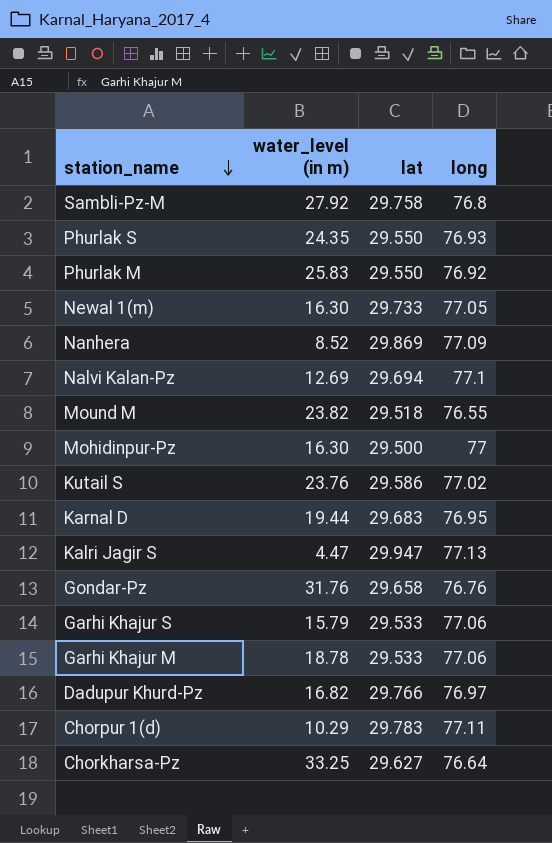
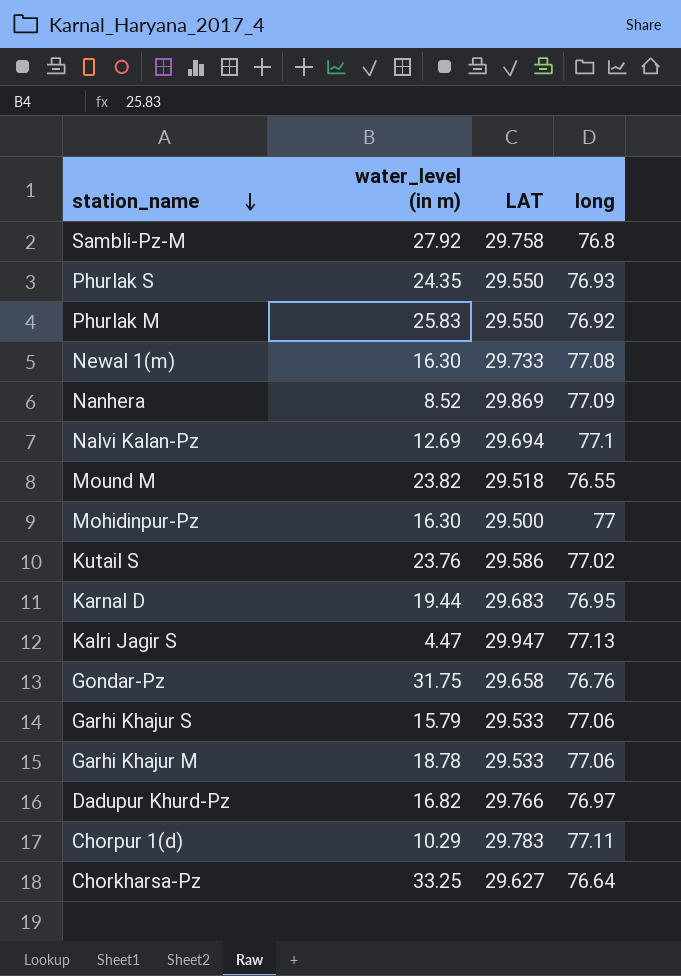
column name: lat -> LAT
Newal 1(m) | long: 77.05 -> 77.08
Gondar-Pz | water_level (in m): 31.76 -> 31.75

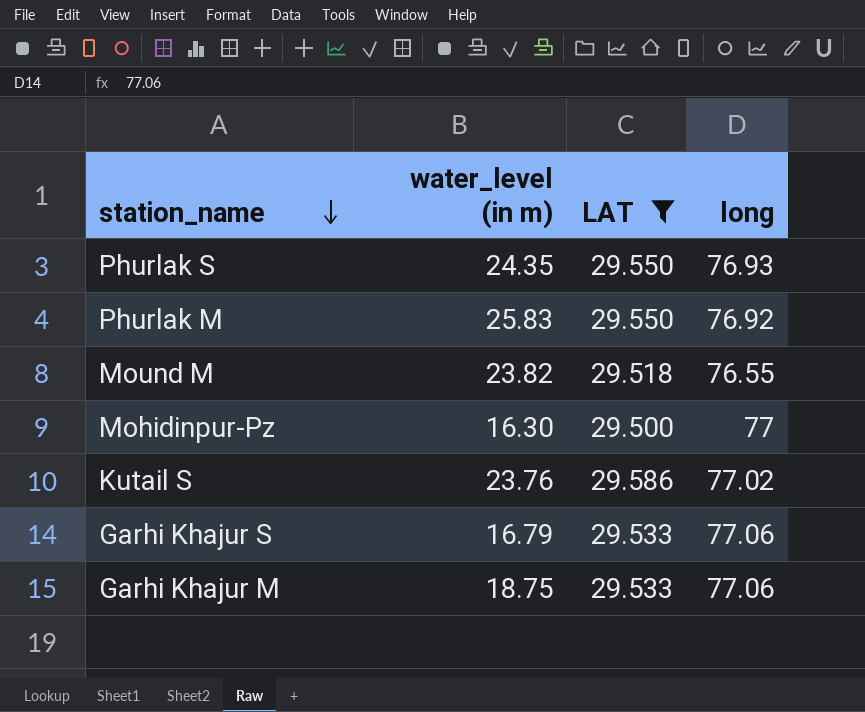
filter: none -> LAT <= 29.586
Garhi Khajur S | water_level (in m): 15.79 -> 16.79
Garhi Khajur M | water_level (in m): 18.78 -> 18.75

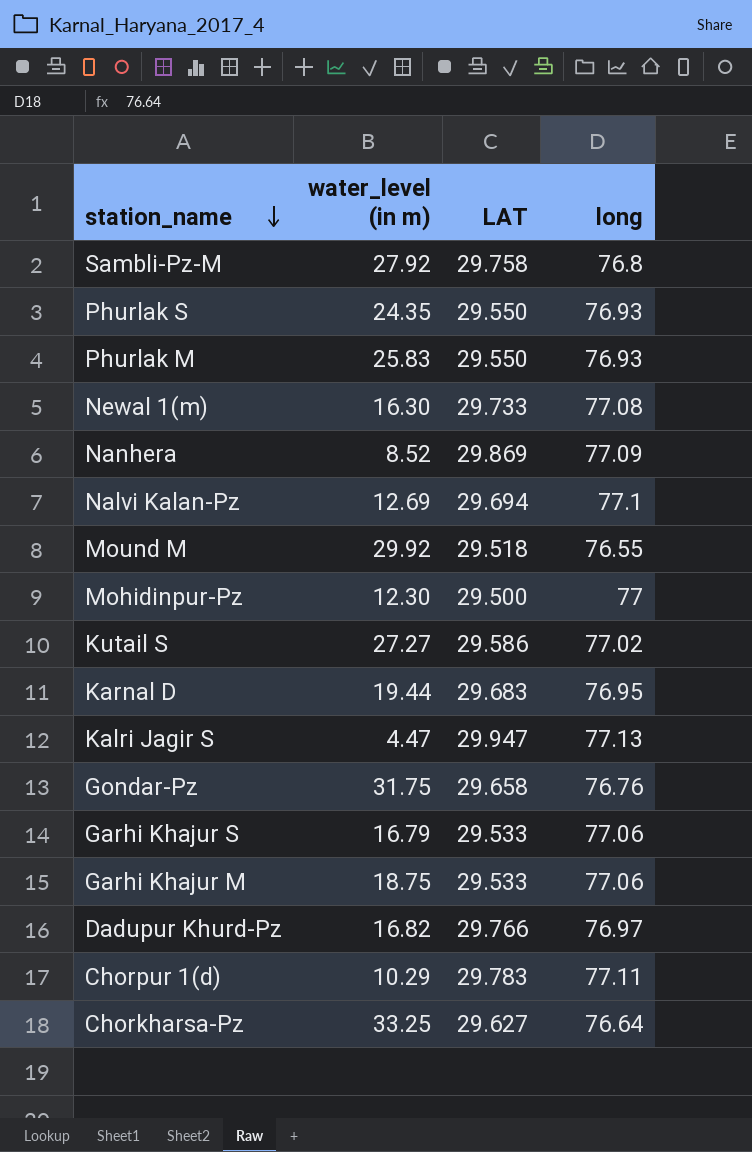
filter: LAT <= 29.586 -> none
Phurlak M | long: 76.92 -> 76.93
Mound M | water_level (in m): 23.82 -> 29.92
Mohidinpur-Pz | water_level (in m): 16.30 -> 12.30
Kutail S | water_level (in m): 23.76 -> 27.27

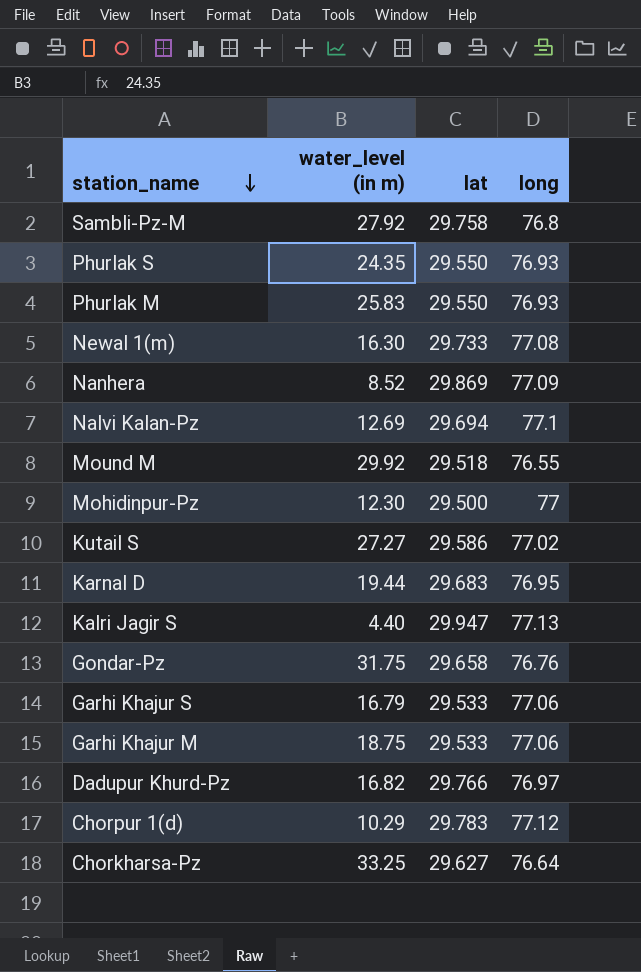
column name: LAT -> lat
Kalri Jagir S | water_level (in m): 4.47 -> 4.40
Chorpur 1(d) | long: 77.11 -> 77.12

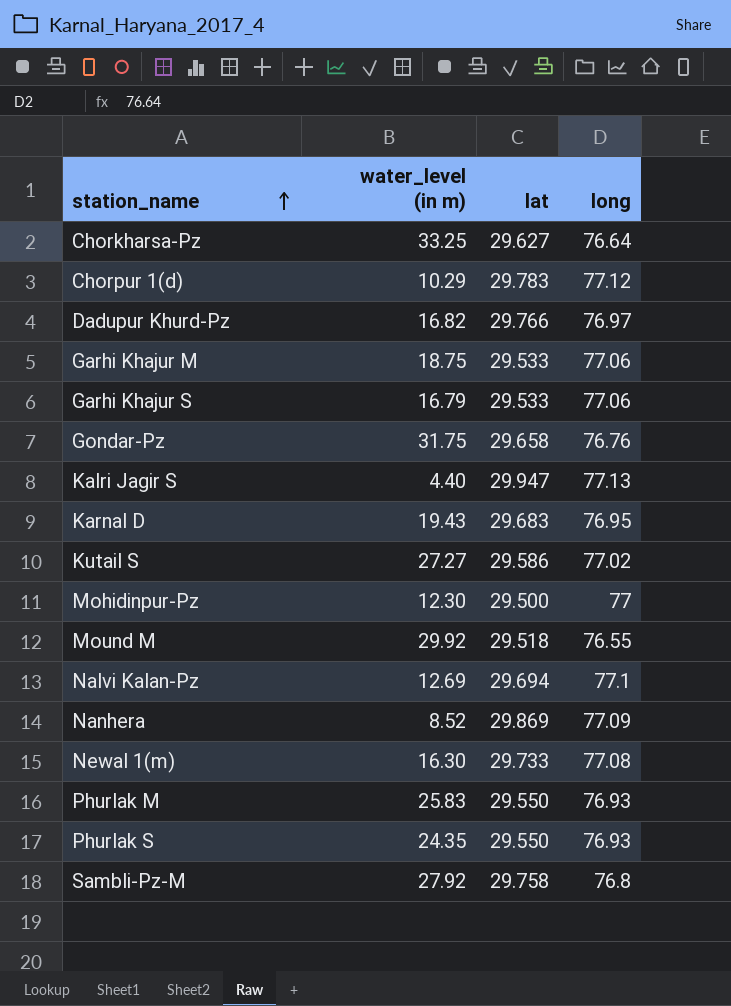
row order: station_name descending -> station_name ascending
Karnal D | water_level (in m): 19.44 -> 19.43

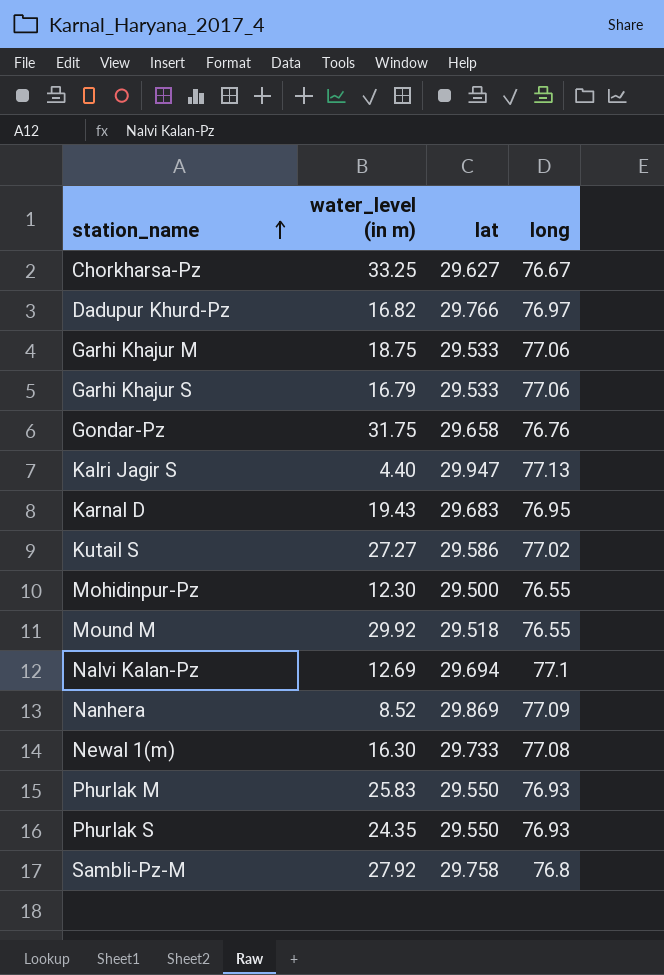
row Chorpur 1(d): 10.29 | 29.783 | 77.12 -> none
Chorkharsa-Pz | long: 76.64 -> 76.67
Mohidinpur-Pz | long: 77 -> 76.55

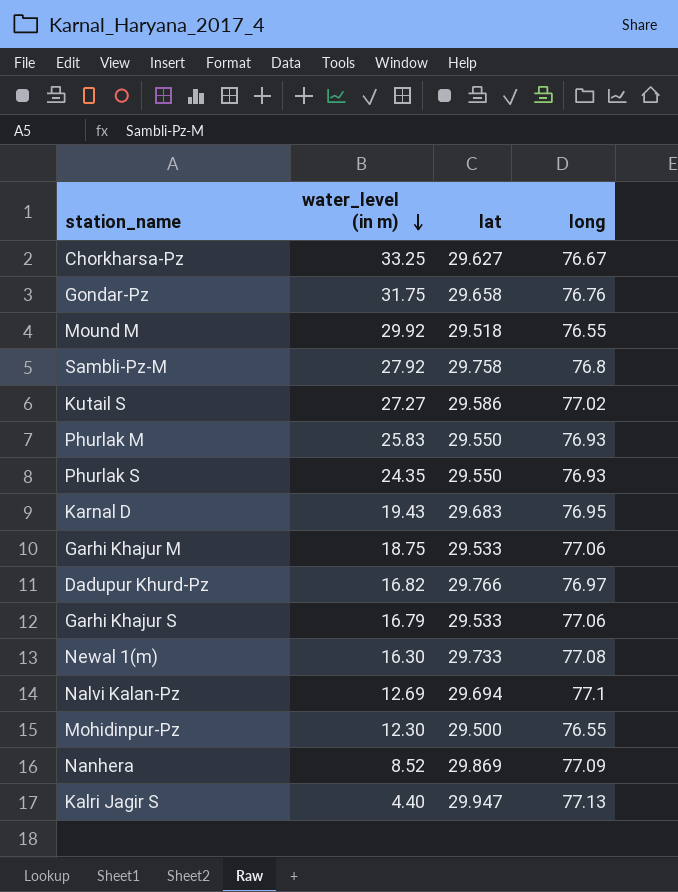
row order: station_name ascending -> water_level (in m) descending

